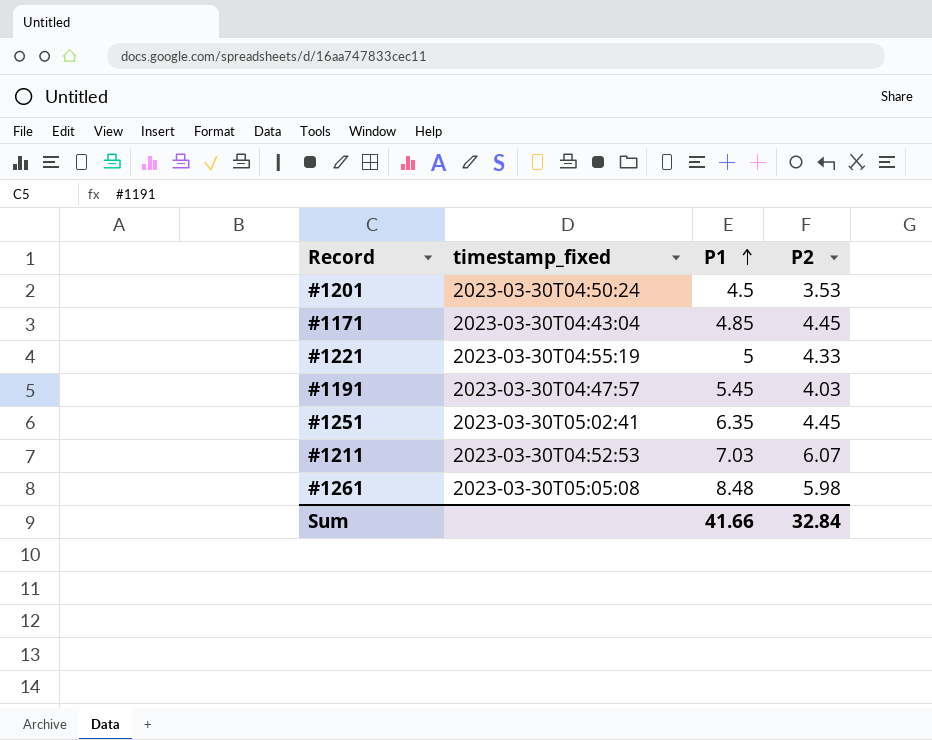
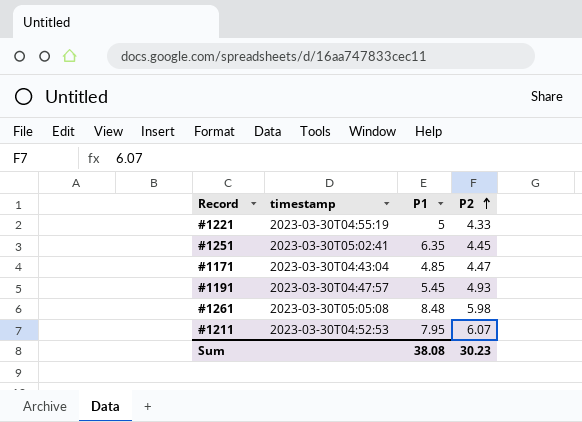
row order: P1 ascending -> P2 ascending
column name: timestamp_fixed -> timestamp
row #1201: 2023-03-30T04:50:24 | 4.5 | 3.53 -> none
#1171 | P2: 4.45 -> 4.47
#1191 | P2: 4.03 -> 4.93
#1211 | P1: 7.03 -> 7.95
Sum | P1: 41.66 -> 38.08
Sum | P2: 32.84 -> 30.23

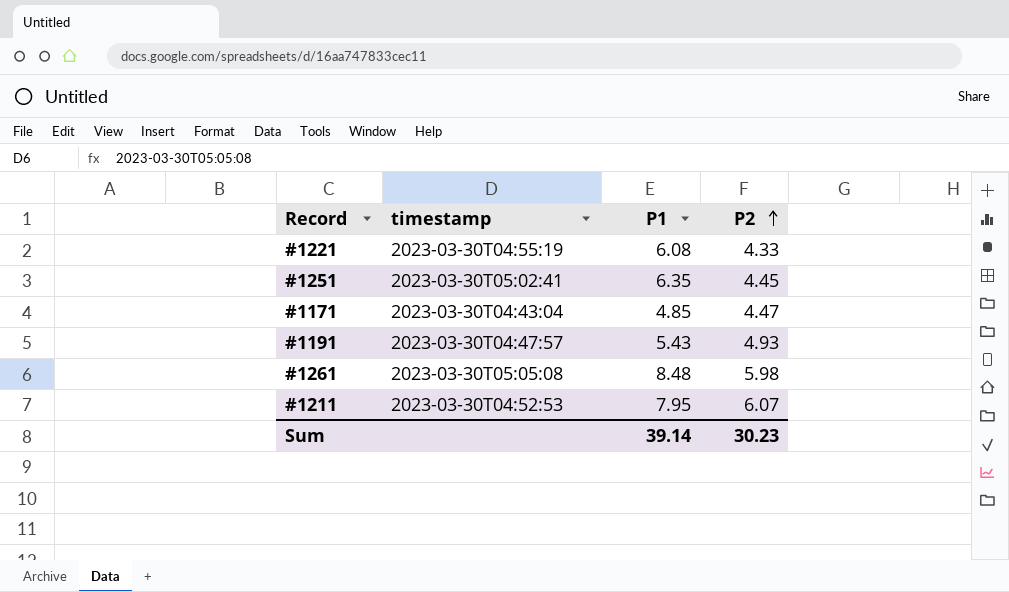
#1221 | P1: 5 -> 6.08
#1191 | P1: 5.45 -> 5.43
Sum | P1: 38.08 -> 39.14

